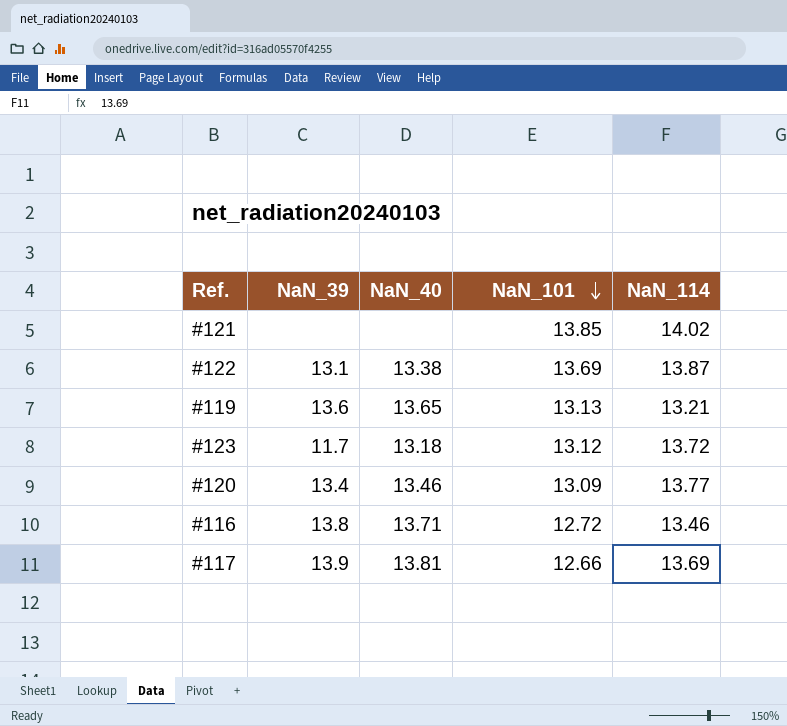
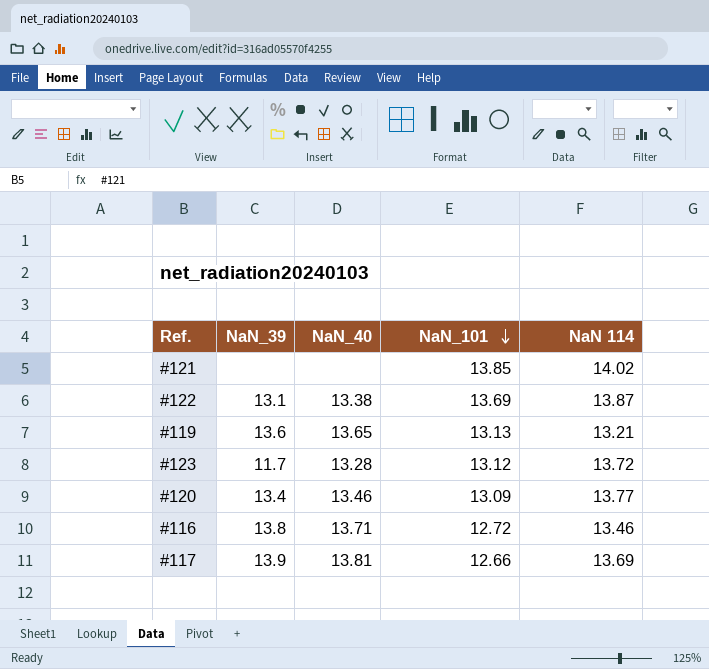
column name: NaN_114 -> NaN 114
#123 | NaN_40: 13.18 -> 13.28

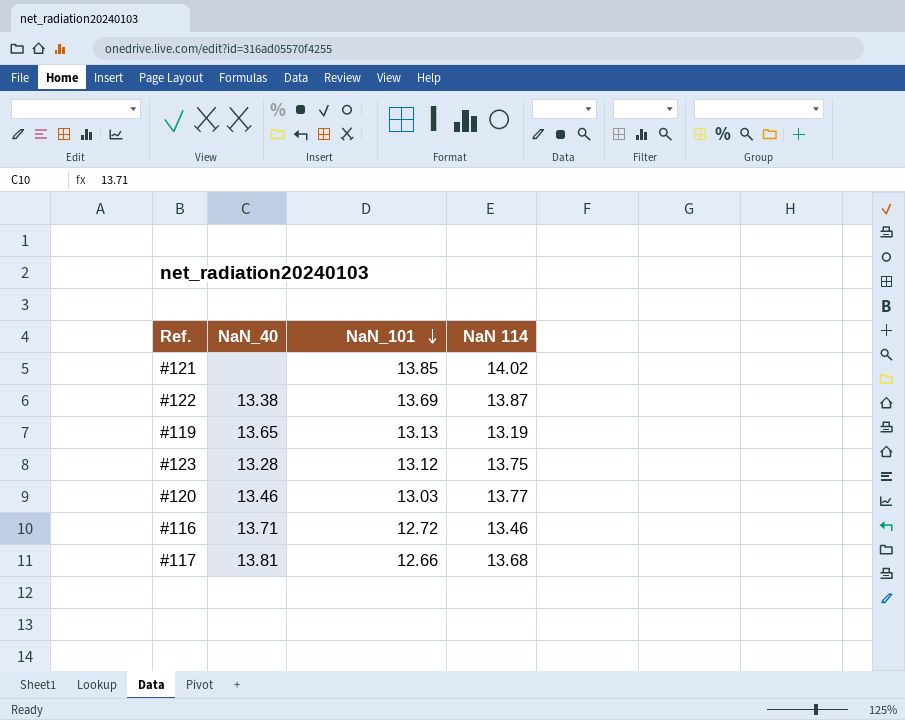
column NaN_39 | position: 2 -> none
#119 | NaN 114: 13.21 -> 13.19
#123 | NaN 114: 13.72 -> 13.75
#120 | NaN_101: 13.09 -> 13.03
#117 | NaN 114: 13.69 -> 13.68

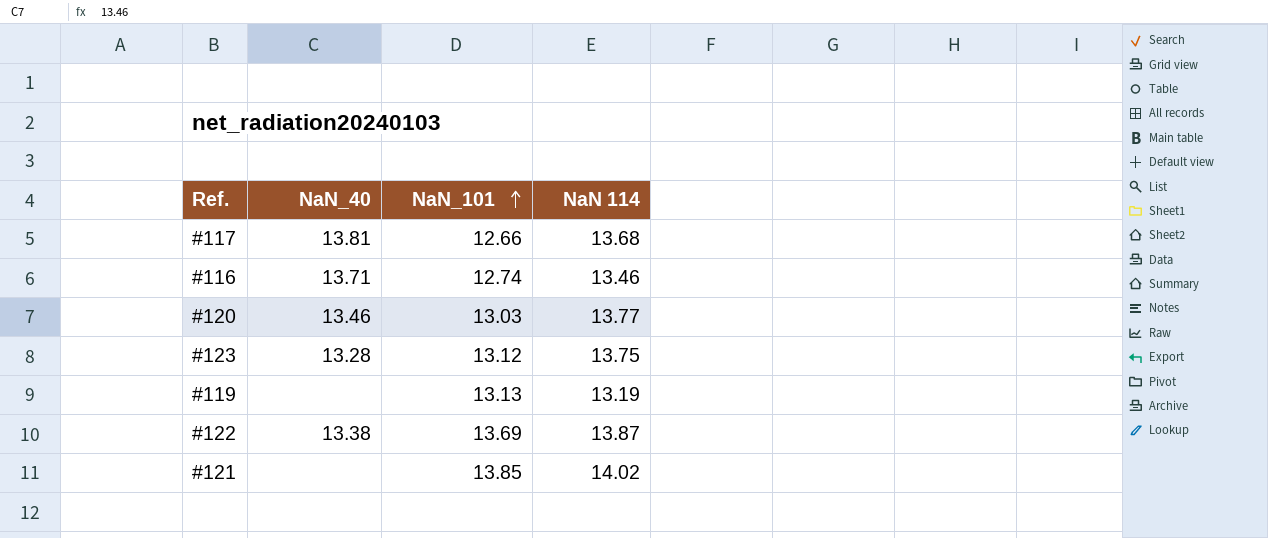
row order: NaN_101 descending -> NaN_101 ascending
#116 | NaN_101: 12.72 -> 12.74
#119 | NaN_40: 13.65 -> none

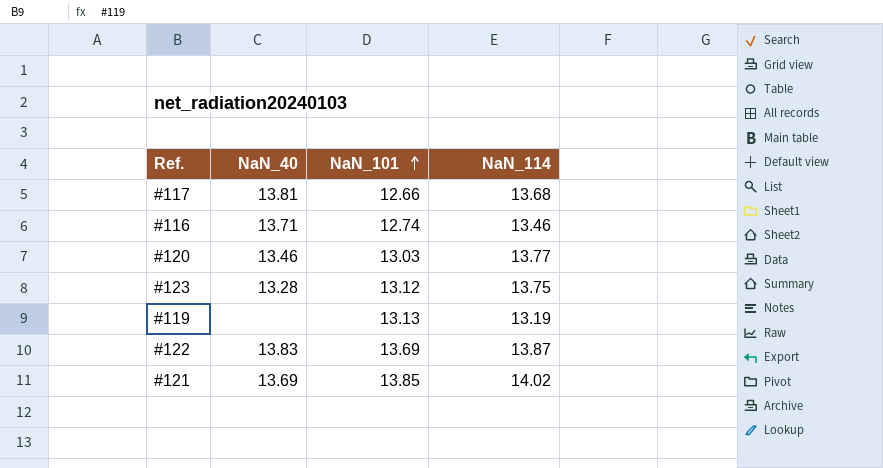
column name: NaN 114 -> NaN_114
#122 | NaN_40: 13.38 -> 13.83
#121 | NaN_40: none -> 13.69

